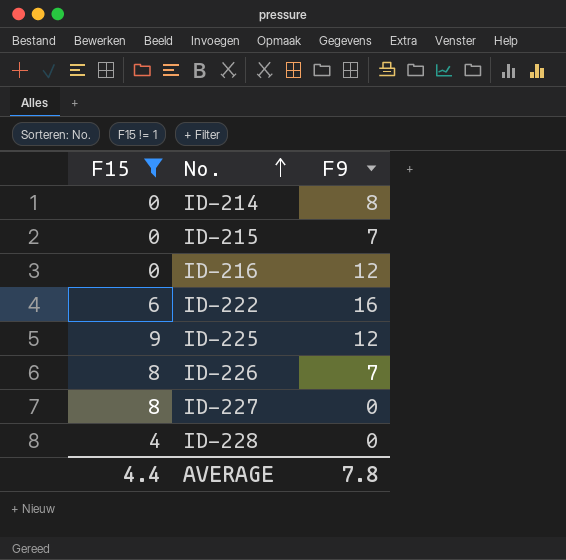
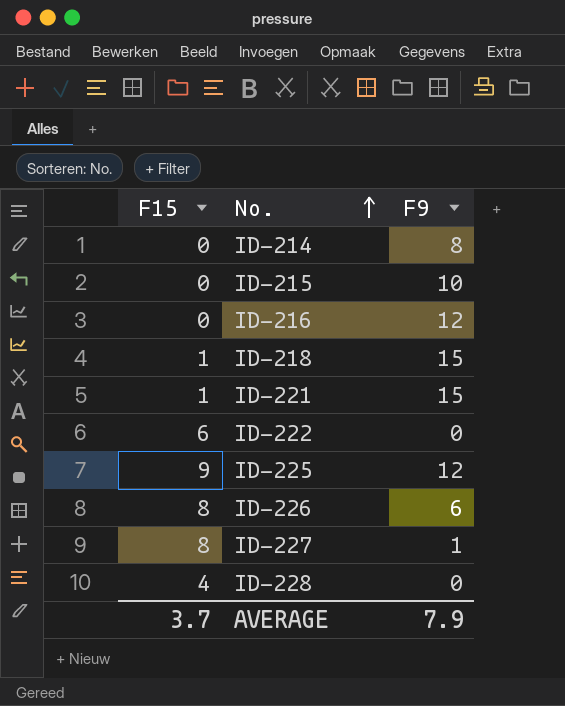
filter: F15 != 1 -> none
ID-215 | F9: 7 -> 10
ID-222 | F9: 16 -> 0
ID-226 | F9: 7 -> 6
ID-227 | F9: 0 -> 1
AVERAGE | F15: 4.4 -> 3.7
AVERAGE | F9: 7.8 -> 7.9

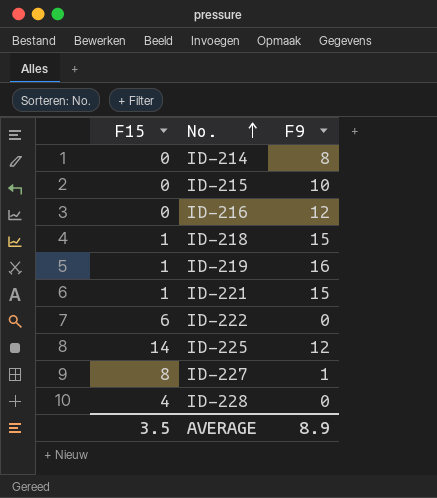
row ID-226: 8 | 6 -> none
row ID-219: none -> 1 | 16
ID-225 | F15: 9 -> 14
AVERAGE | F15: 3.7 -> 3.5
AVERAGE | F9: 7.9 -> 8.9

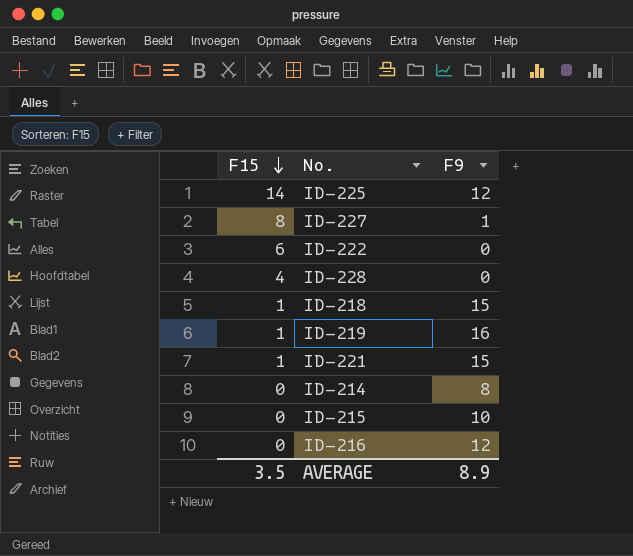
row order: No. ascending -> F15 descending

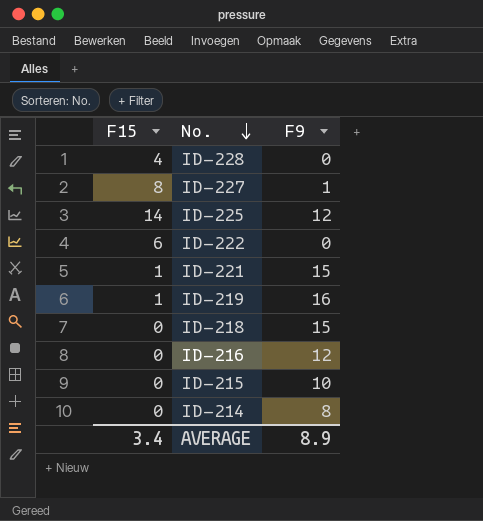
row order: F15 descending -> No. descending
ID-218 | F15: 1 -> 0
AVERAGE | F15: 3.5 -> 3.4

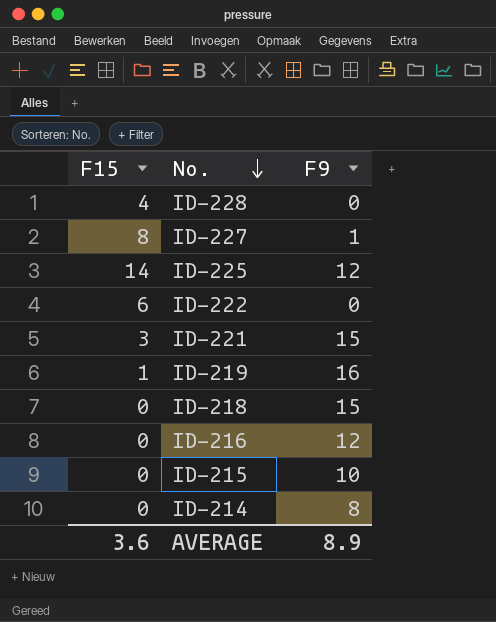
ID-221 | F15: 1 -> 3
AVERAGE | F15: 3.4 -> 3.6

